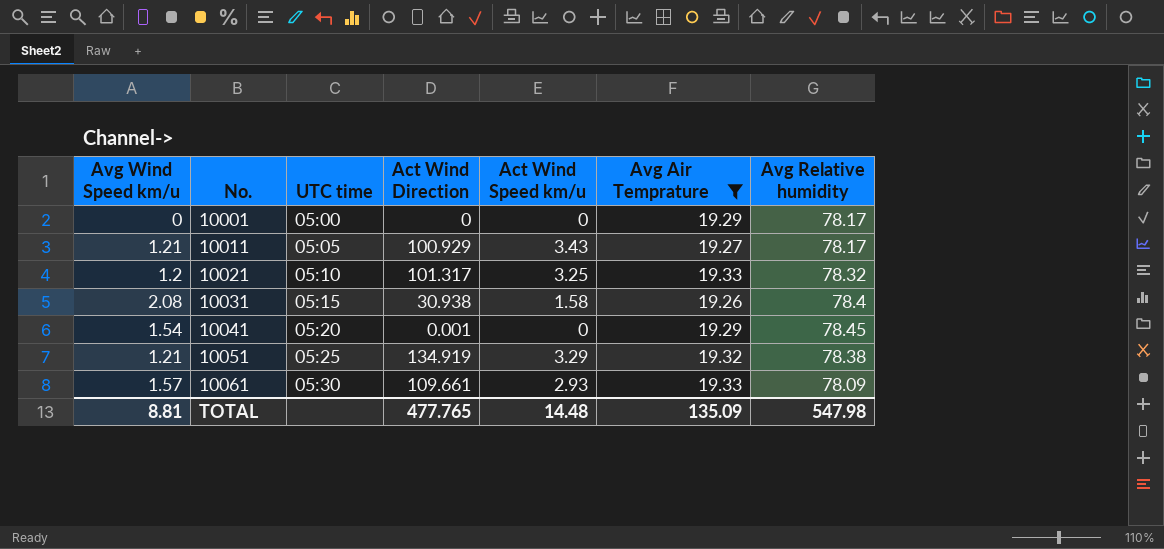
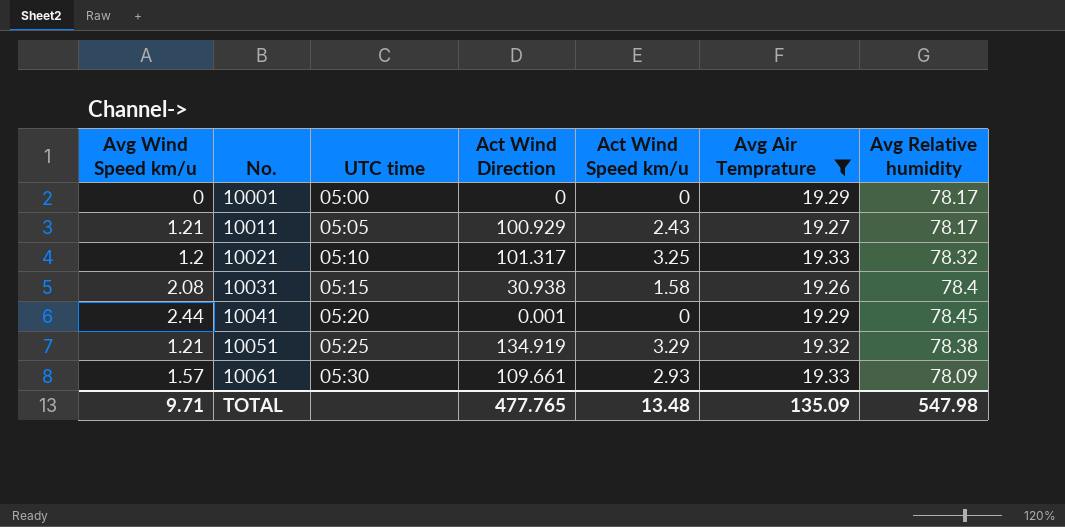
10011 | Act Wind Speed km/u: 3.43 -> 2.43
10041 | Avg Wind Speed km/u: 1.54 -> 2.44
TOTAL | Avg Wind Speed km/u: 8.81 -> 9.71
TOTAL | Act Wind Speed km/u: 14.48 -> 13.48

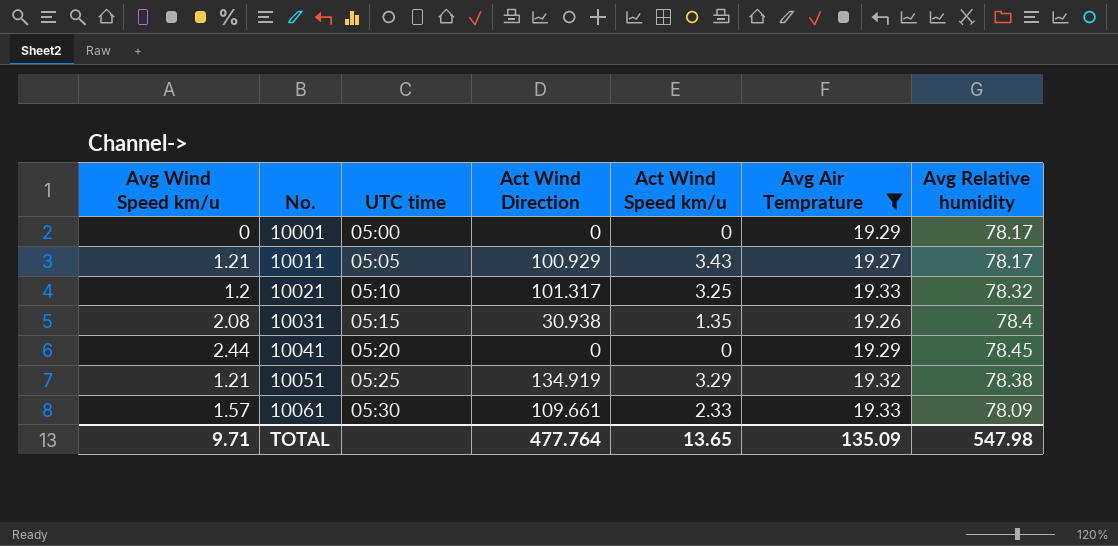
10011 | Act Wind Speed km/u: 2.43 -> 3.43
10031 | Act Wind Speed km/u: 1.58 -> 1.35
10041 | Act Wind Direction: 0.001 -> 0
10061 | Act Wind Speed km/u: 2.93 -> 2.33
TOTAL | Act Wind Direction: 477.765 -> 477.764
TOTAL | Act Wind Speed km/u: 13.48 -> 13.65

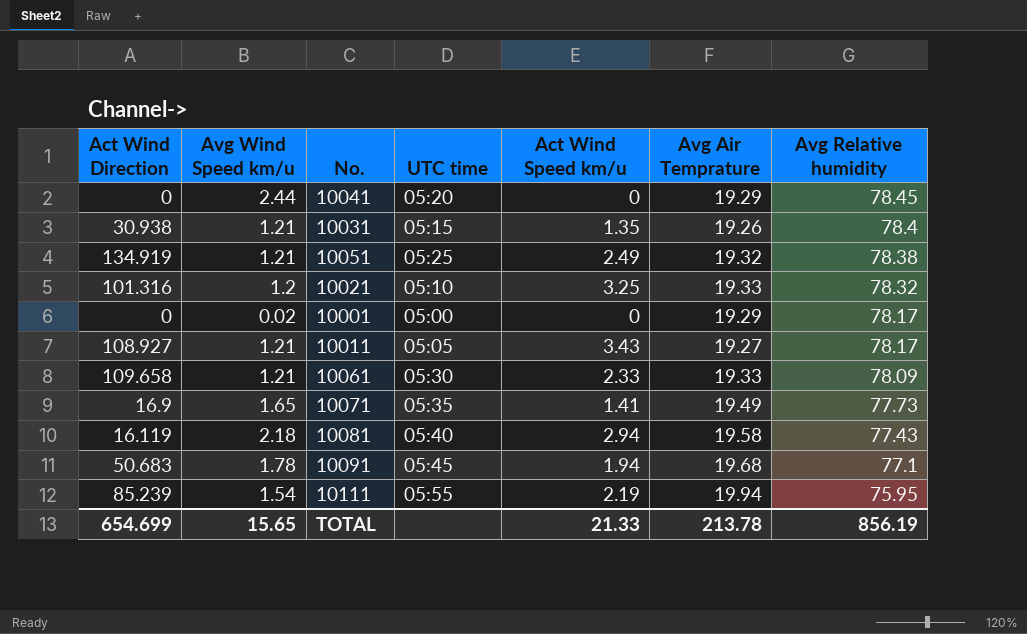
filter: Avg Air Temprature <= 19.33 -> none
row order: No. ascending -> Avg Relative humidity descending
column Act Wind Direction | position: 4 -> 1
10031 | Avg Wind Speed km/u: 2.08 -> 1.21
10051 | Act Wind Speed km/u: 3.29 -> 2.49
10021 | Act Wind Direction: 101.317 -> 101.316
10001 | Avg Wind Speed km/u: 0 -> 0.02
10011 | Act Wind Direction: 100.929 -> 108.927
10061 | Act Wind Direction: 109.661 -> 109.658
10061 | Avg Wind Speed km/u: 1.57 -> 1.21
TOTAL | Act Wind Direction: 477.764 -> 654.699
TOTAL | Avg Wind Speed km/u: 9.71 -> 15.65
TOTAL | Act Wind Speed km/u: 13.65 -> 21.33
TOTAL | Avg Air Temprature: 135.09 -> 213.78
TOTAL | Avg Relative humidity: 547.98 -> 856.19

